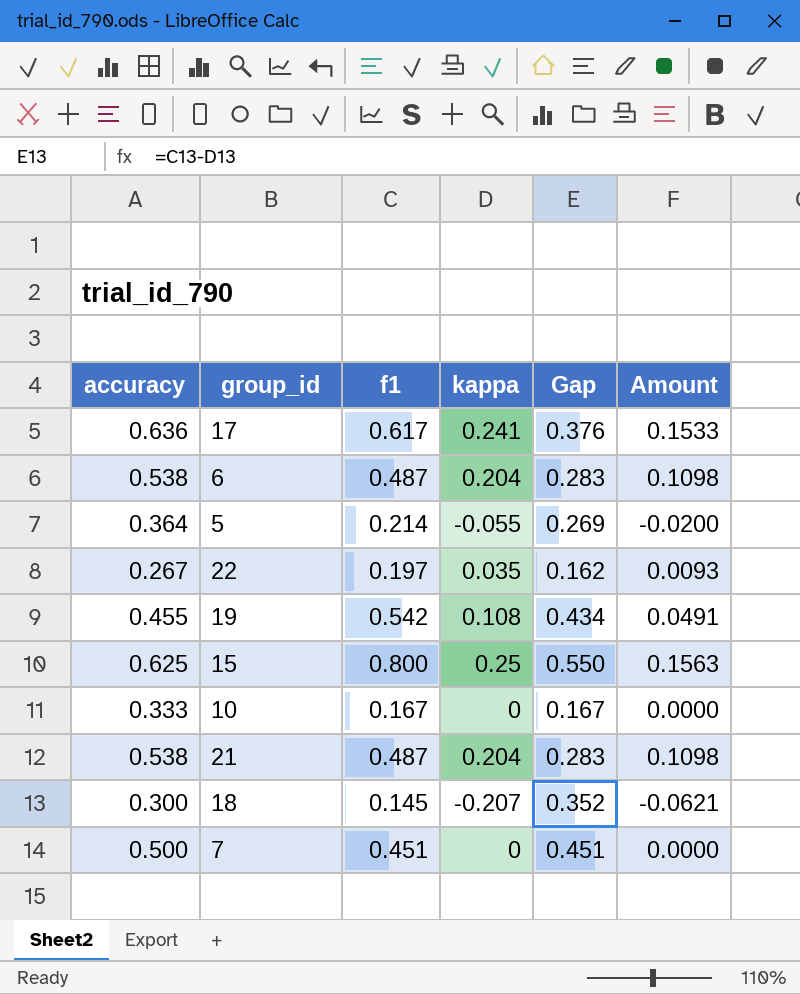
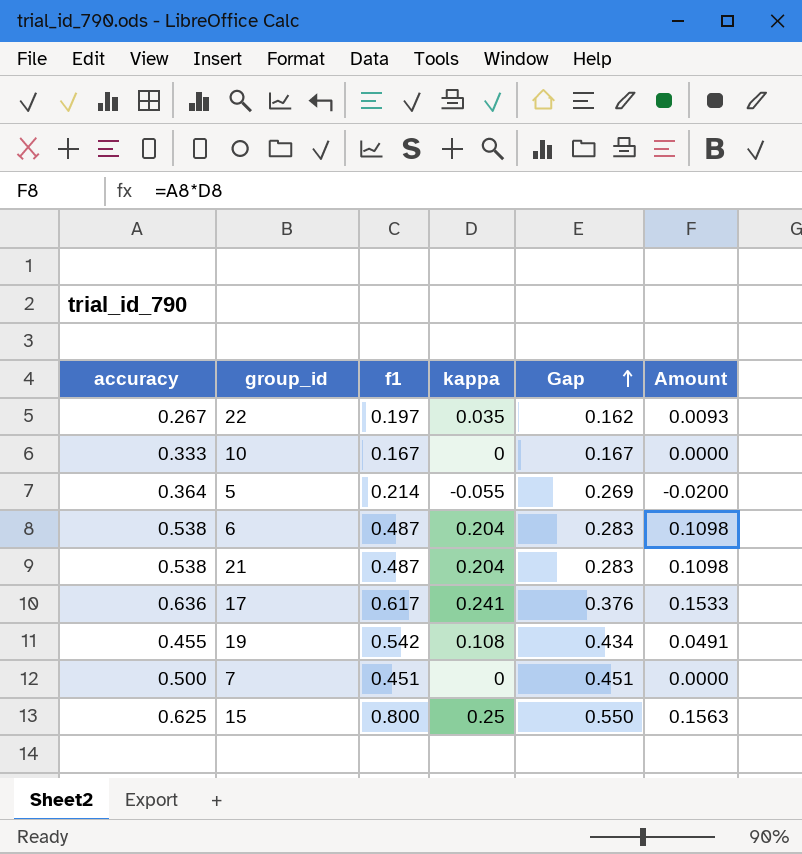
row order: none -> Gap ascending
row 18: 0.300 | 0.145 | -0.207 | 0.352 | -0.0621 -> none

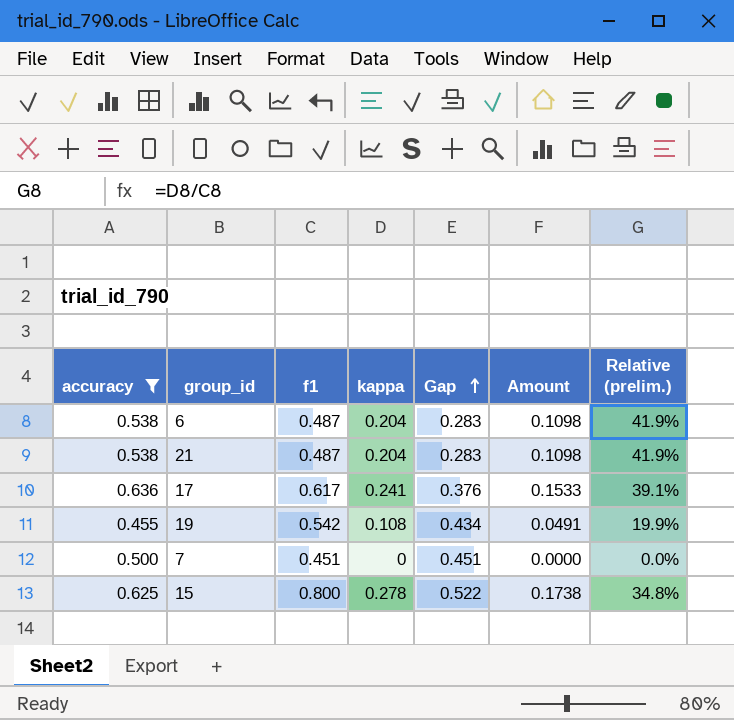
filter: none -> accuracy >= 0.455
column Relative (prelim.) | formula: none -> [kappa] / [f1]
15 | kappa: 0.25 -> 0.278
15 | Gap: 0.550 -> 0.522
15 | Amount: 0.1563 -> 0.1738

